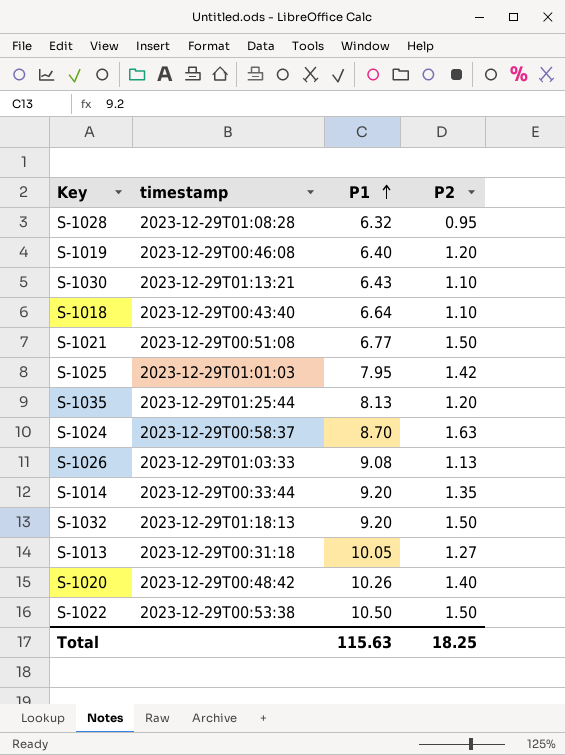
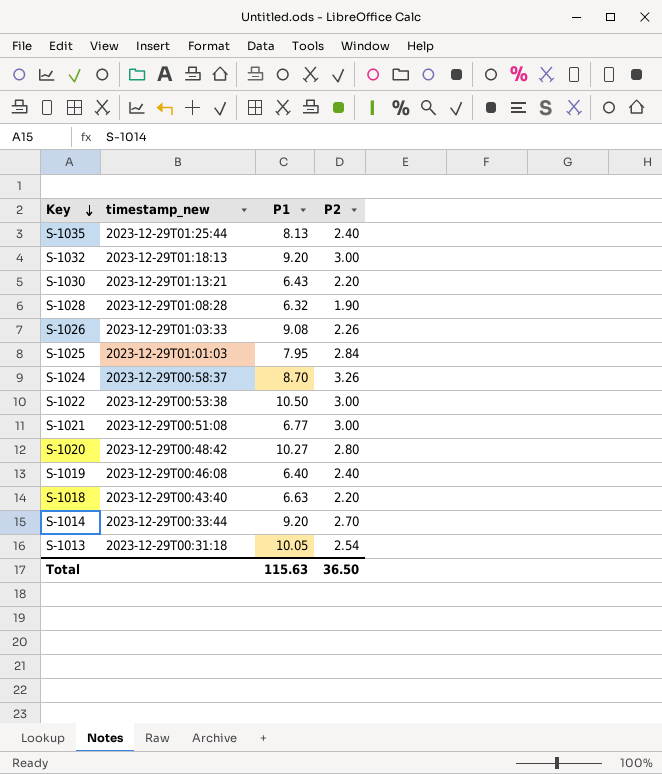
row order: P1 ascending -> Key descending
column name: timestamp -> timestamp_new
S-1035 | P2: 1.20 -> 2.40
S-1032 | P2: 1.50 -> 3.00
S-1030 | P2: 1.10 -> 2.20
S-1028 | P2: 0.95 -> 1.90
S-1026 | P2: 1.13 -> 2.26
S-1025 | P2: 1.42 -> 2.84
S-1024 | P2: 1.63 -> 3.26
S-1022 | P2: 1.50 -> 3.00
S-1021 | P2: 1.50 -> 3.00
S-1020 | P1: 10.26 -> 10.27
S-1020 | P2: 1.40 -> 2.80
S-1019 | P2: 1.20 -> 2.40
S-1018 | P1: 6.64 -> 6.63
S-1018 | P2: 1.10 -> 2.20
S-1014 | P2: 1.35 -> 2.70
S-1013 | P2: 1.27 -> 2.54
Total | P2: 18.25 -> 36.50

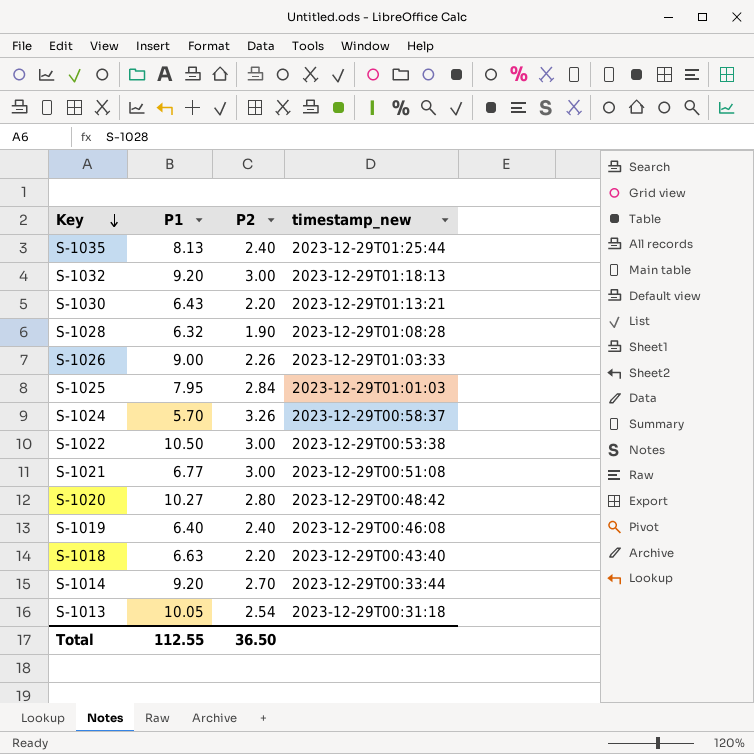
column timestamp_new | position: 2 -> 4
S-1026 | P1: 9.08 -> 9.00
S-1024 | P1: 8.70 -> 5.70
Total | P1: 115.63 -> 112.55

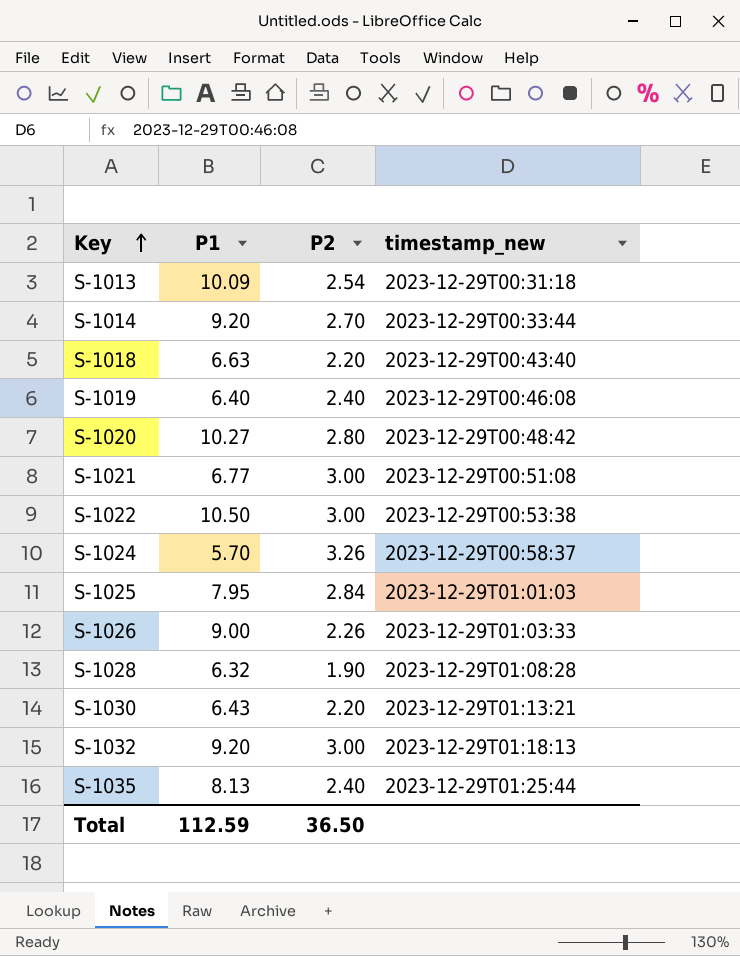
row order: Key descending -> Key ascending
S-1013 | P1: 10.05 -> 10.09
Total | P1: 112.55 -> 112.59

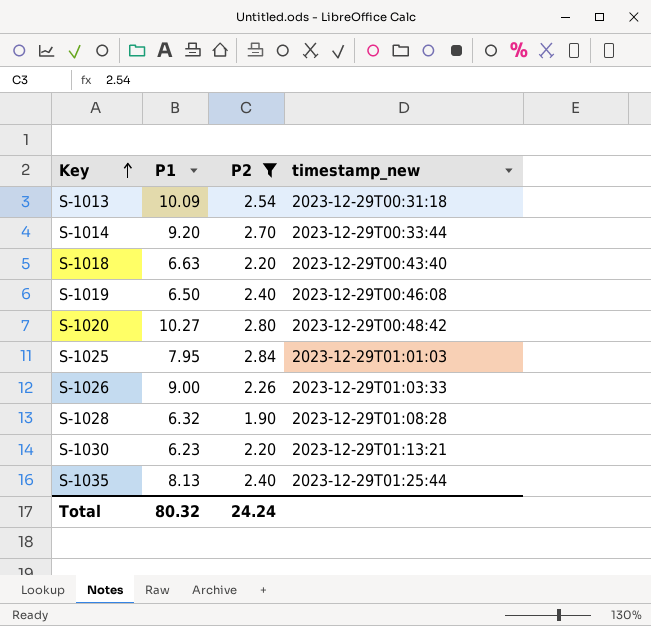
filter: none -> P2 <= 2.84
S-1019 | P1: 6.40 -> 6.50
S-1030 | P1: 6.43 -> 6.23
Total | P1: 112.59 -> 80.32
Total | P2: 36.50 -> 24.24

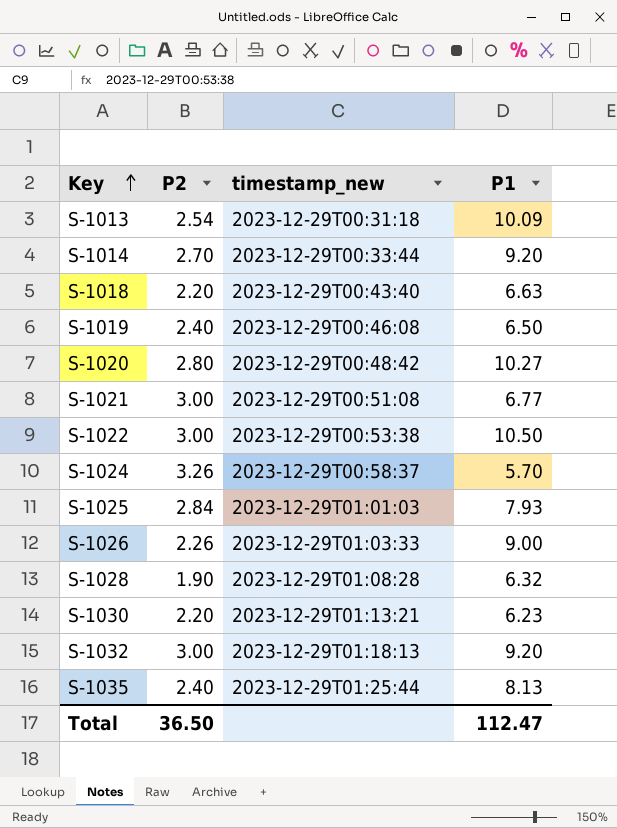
filter: P2 <= 2.84 -> none
column P1 | position: 2 -> 4
S-1025 | P1: 7.95 -> 7.93
Total | P2: 24.24 -> 36.50
Total | P1: 80.32 -> 112.47

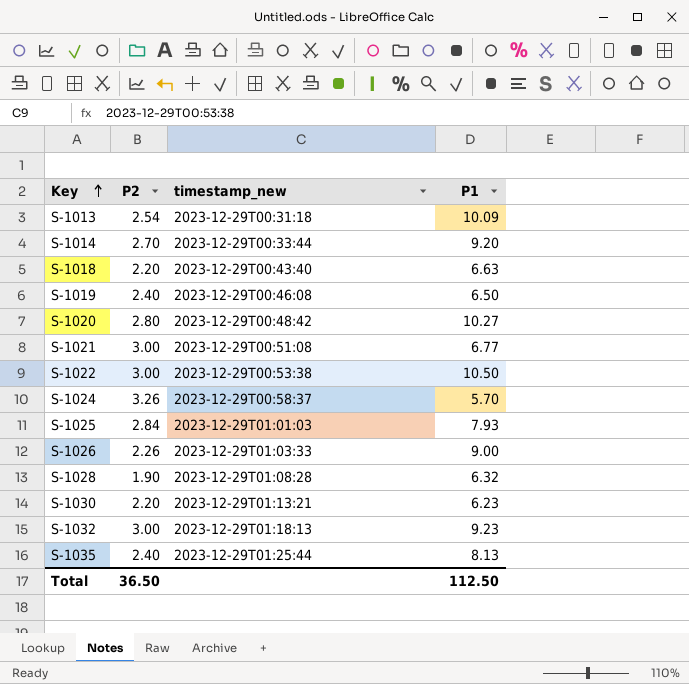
S-1032 | P1: 9.20 -> 9.23
Total | P1: 112.47 -> 112.50

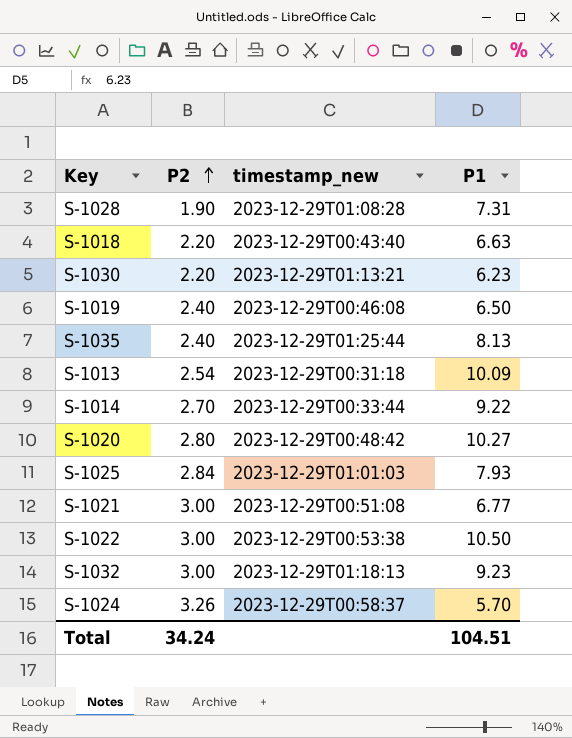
row order: Key ascending -> P2 ascending
row S-1026: 2.26 | 2023-12-29T01:03:33 | 9.00 -> none
S-1028 | P1: 6.32 -> 7.31
S-1014 | P1: 9.20 -> 9.22
Total | P2: 36.50 -> 34.24
Total | P1: 112.50 -> 104.51

